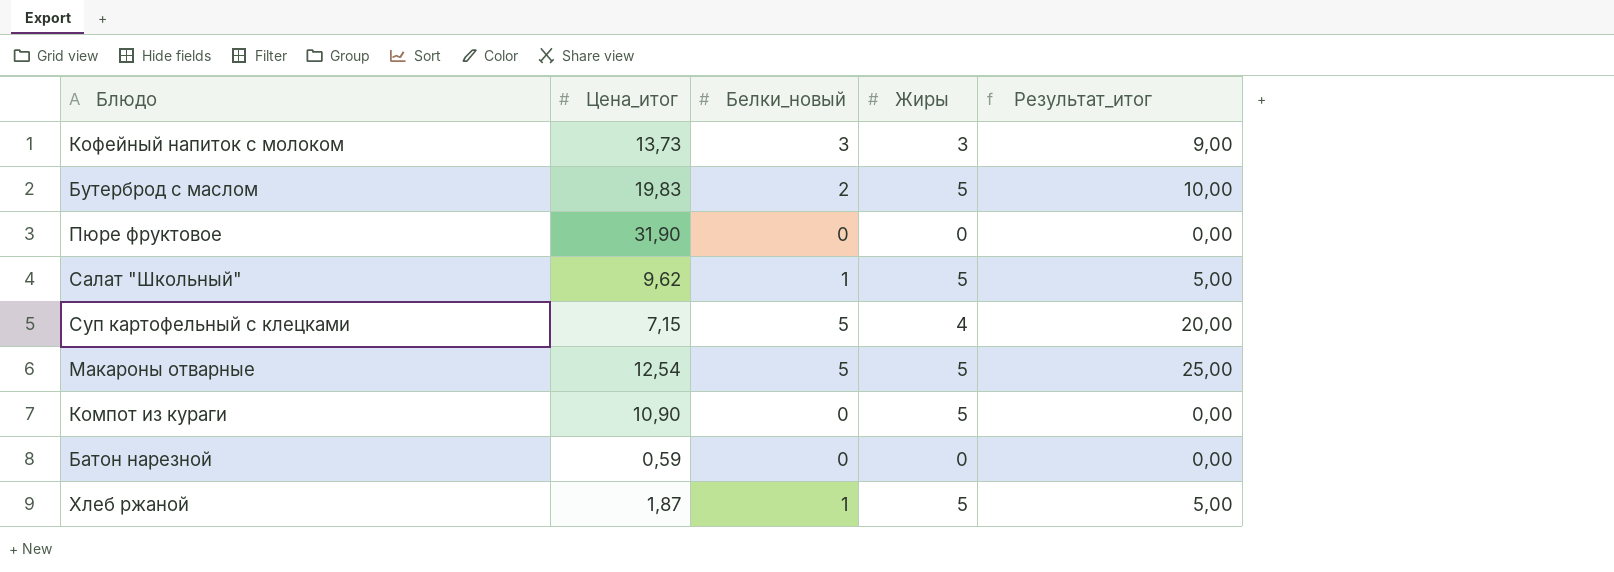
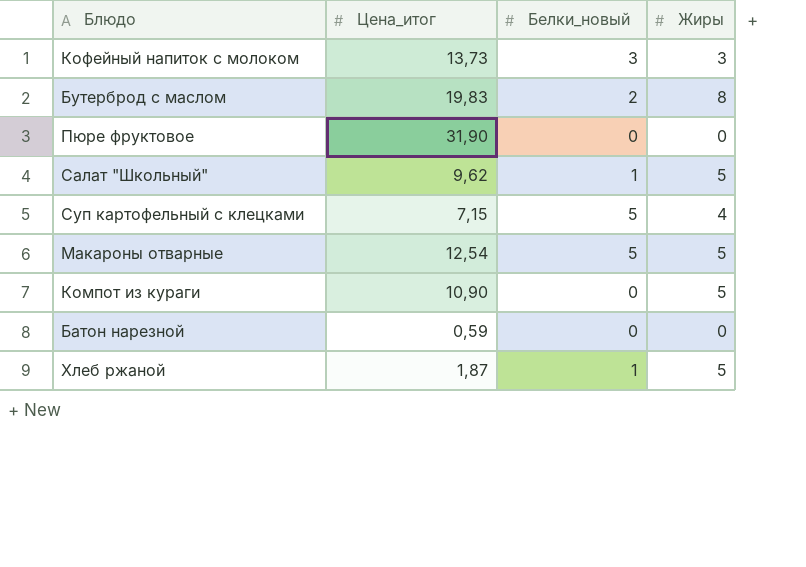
column Результат_итог | formula: [Белки_новый] * [Жиры] -> none
Бутерброд с маслом | Жиры: 5 -> 8

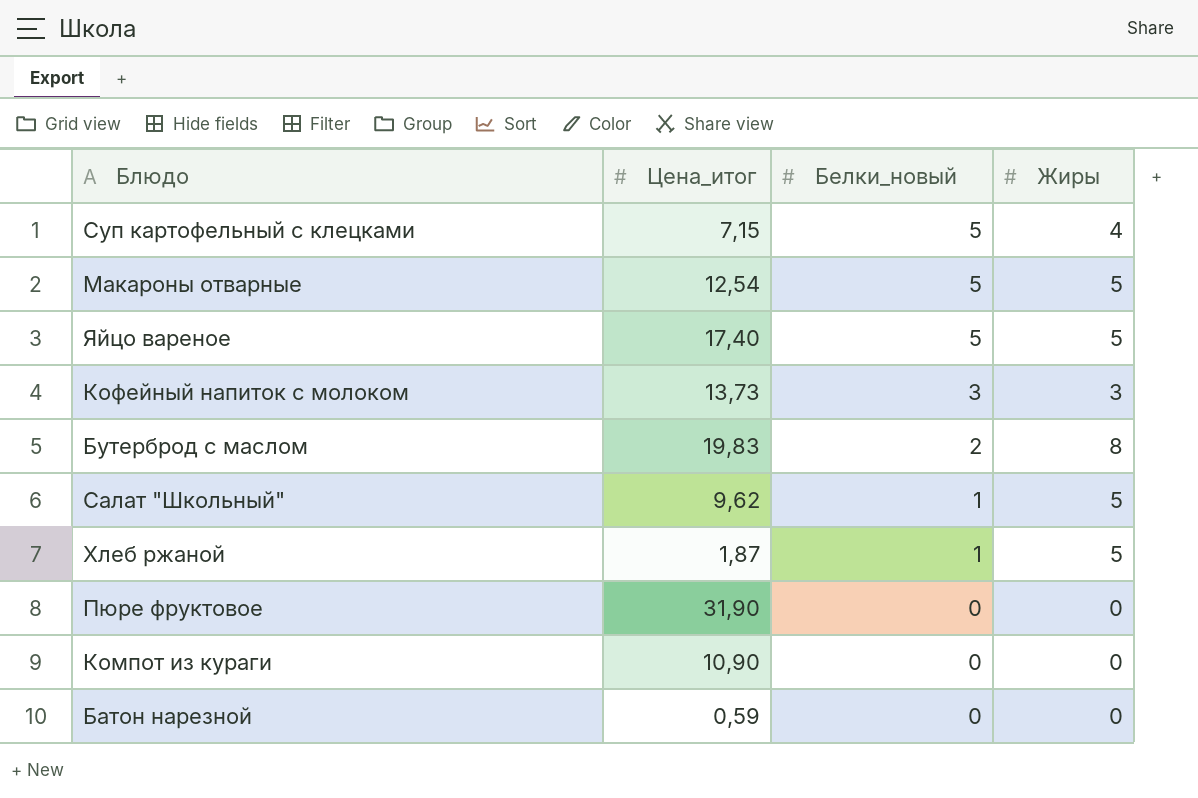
row order: none -> Белки_новый descending
row Яйцо вареное: none -> 17,40 | 5 | 5
Компот из кураги | Жиры: 5 -> 0

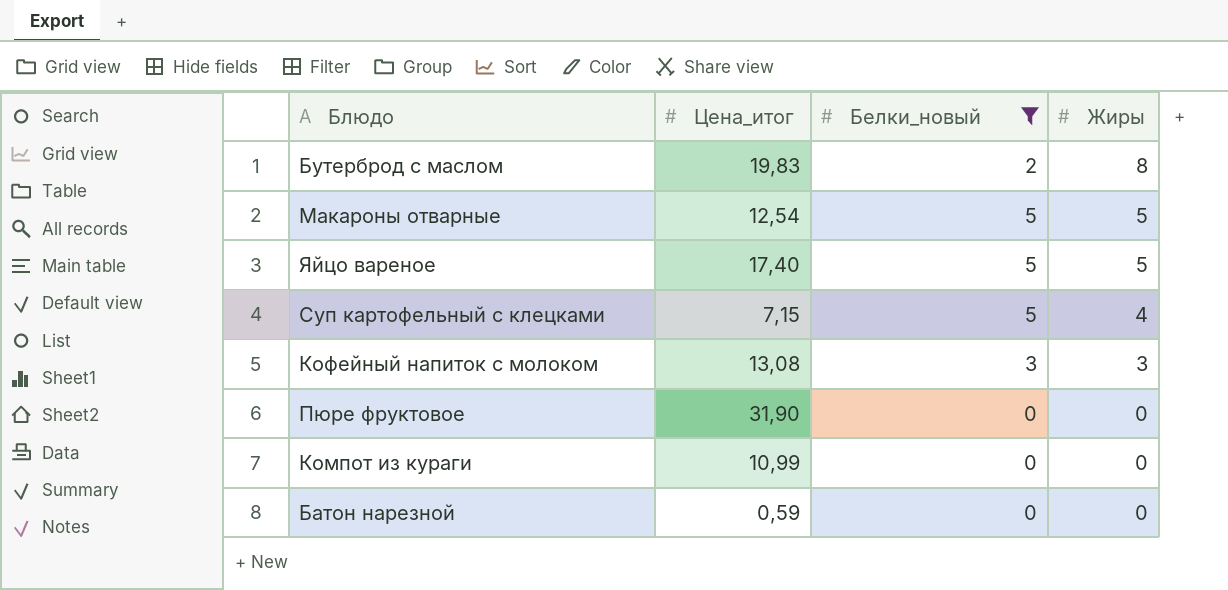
filter: none -> Белки_новый != 1
row order: Белки_новый descending -> Жиры descending
Кофейный напиток с молоком | Цена_итог: 13,73 -> 13,08
Компот из кураги | Цена_итог: 10,90 -> 10,99

